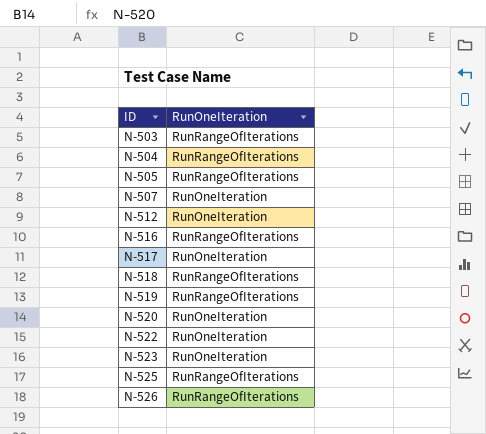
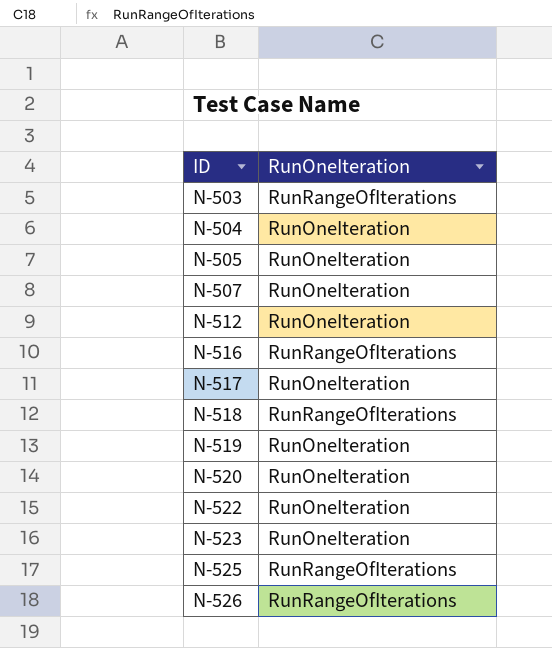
N-504 | RunOneIteration: RunRangeOfIterations -> RunOneIteration
N-505 | RunOneIteration: RunRangeOfIterations -> RunOneIteration
N-519 | RunOneIteration: RunRangeOfIterations -> RunOneIteration

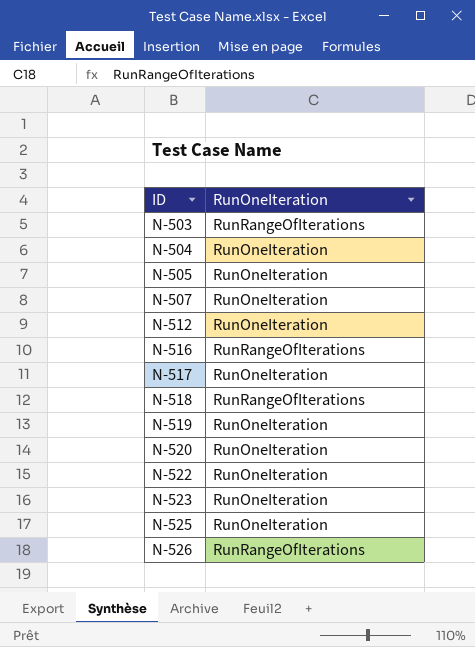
N-525 | RunOneIteration: RunRangeOfIterations -> RunOneIteration

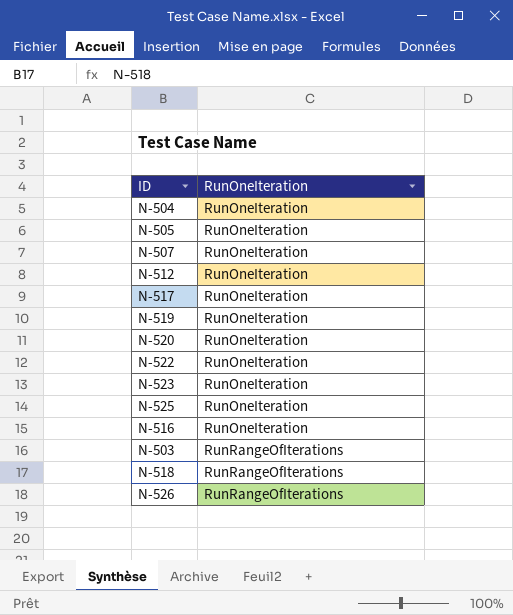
row order: ID ascending -> RunOneIteration ascending
N-516 | RunOneIteration: RunRangeOfIterations -> RunOneIteration

